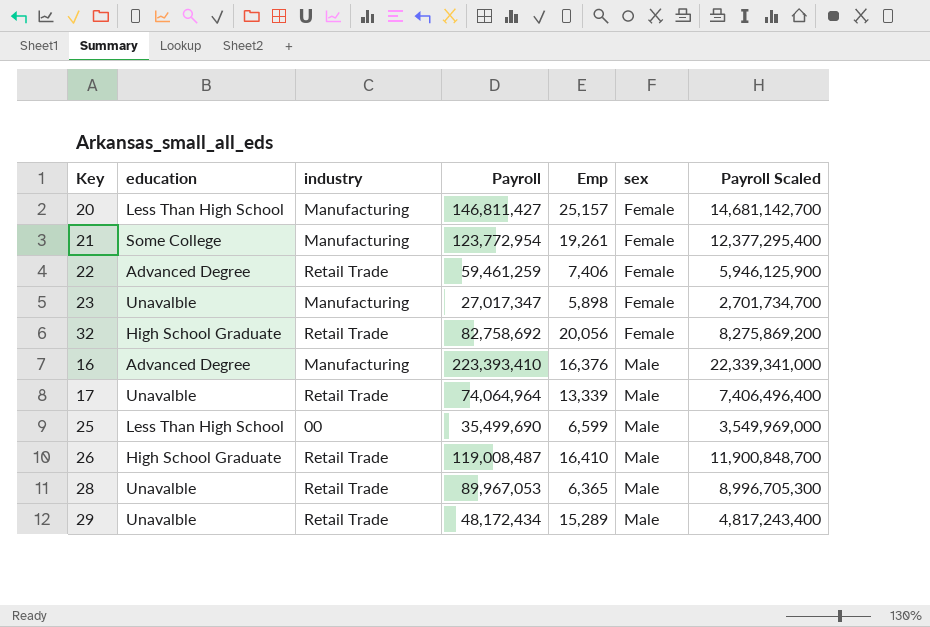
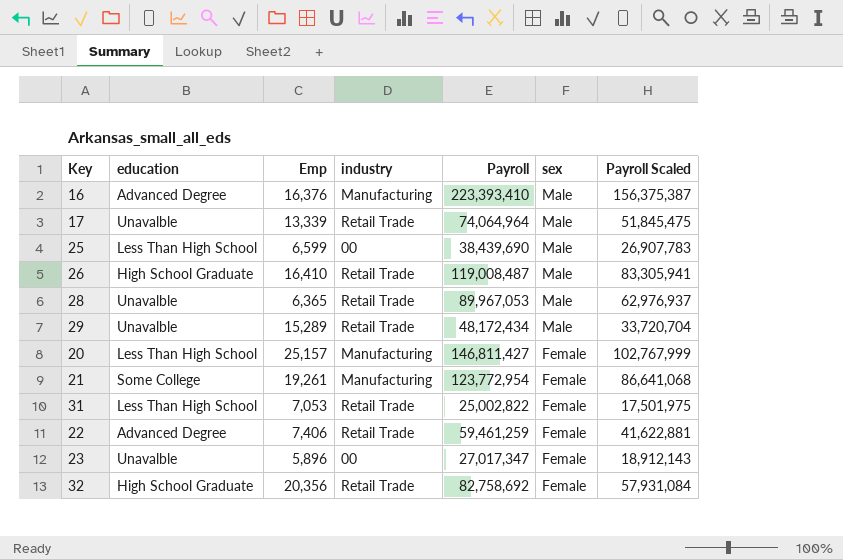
row order: sex ascending -> sex descending
column Emp | position: 5 -> 3
column Payroll Scaled | formula: [Payroll] * 100 -> [Payroll] * 0.7
25 | Payroll: 35,499,690 -> 38,439,690
row 31: none -> Less Than High School | 7,053 | Retail Trade | 25,002,822 | Female | 17,501,975
23 | Emp: 5,898 -> 5,896
23 | industry: Manufacturing -> 00
32 | Emp: 20,056 -> 20,356

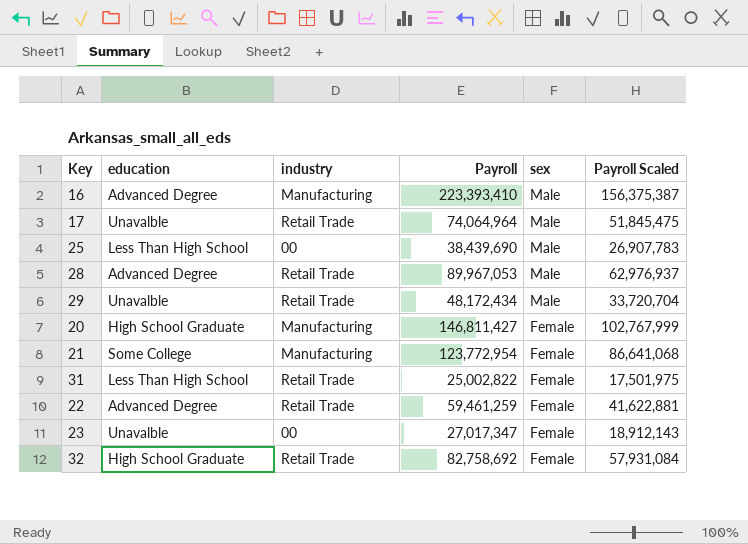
column Emp | position: 3 -> none
row 26: High School Graduate | 16,410 | Retail Trade | 119,008,487 | Male | 83,305,941 -> none
28 | education: Unavalble -> Advanced Degree
20 | education: Less Than High School -> High School Graduate

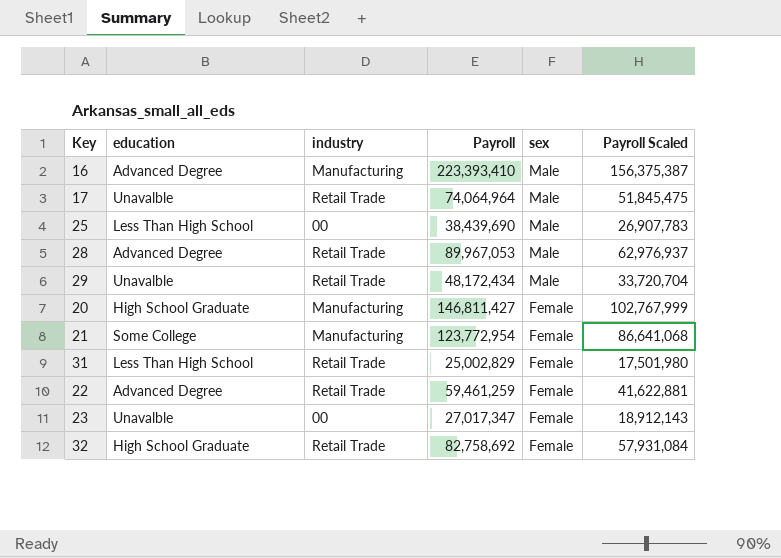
31 | Payroll: 25,002,822 -> 25,002,829
31 | Payroll Scaled: 17,501,975 -> 17,501,980

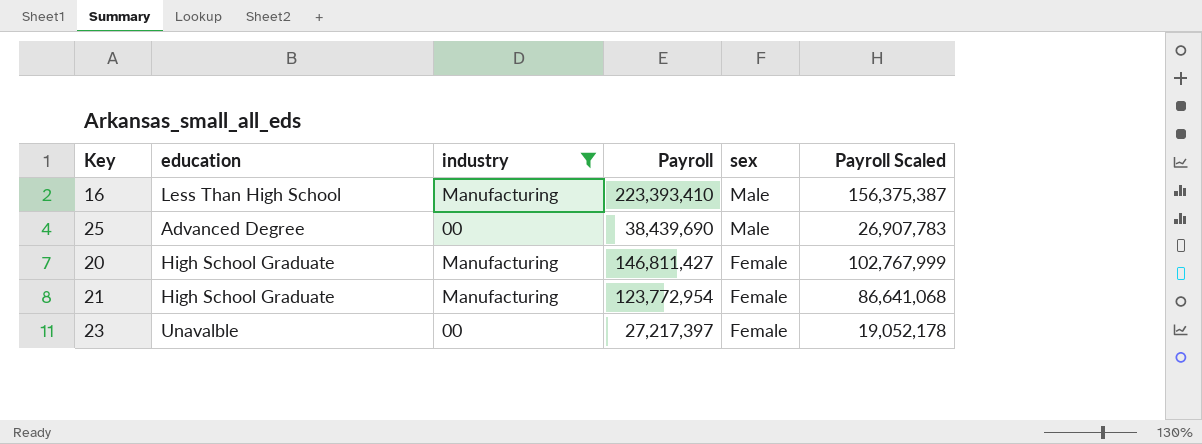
filter: none -> industry != Retail Trade
16 | education: Advanced Degree -> Less Than High School
25 | education: Less Than High School -> Advanced Degree
21 | education: Some College -> High School Graduate
23 | Payroll: 27,017,347 -> 27,217,397
23 | Payroll Scaled: 18,912,143 -> 19,052,178

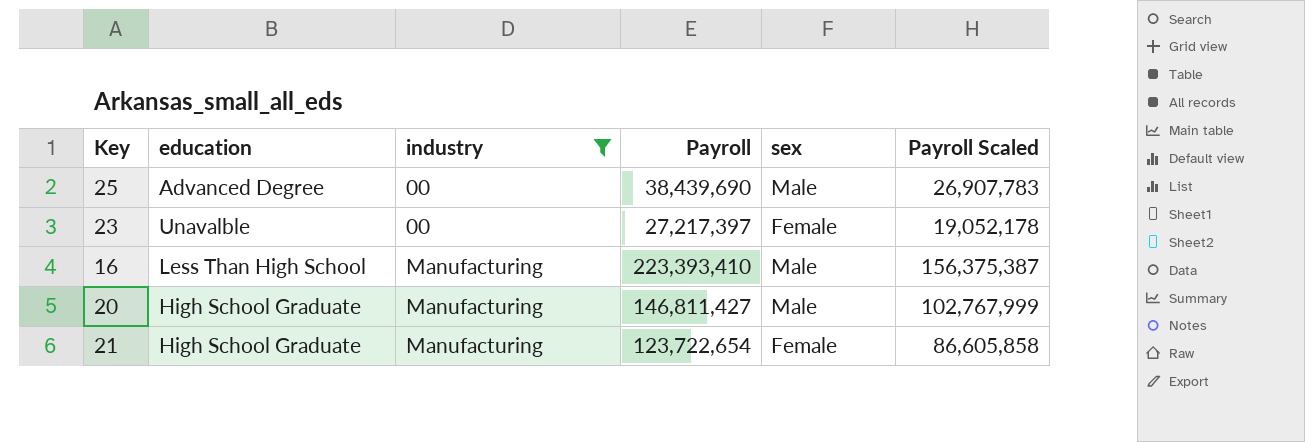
row order: sex descending -> industry ascending
20 | sex: Female -> Male
21 | Payroll: 123,772,954 -> 123,722,654
21 | Payroll Scaled: 86,641,068 -> 86,605,858

